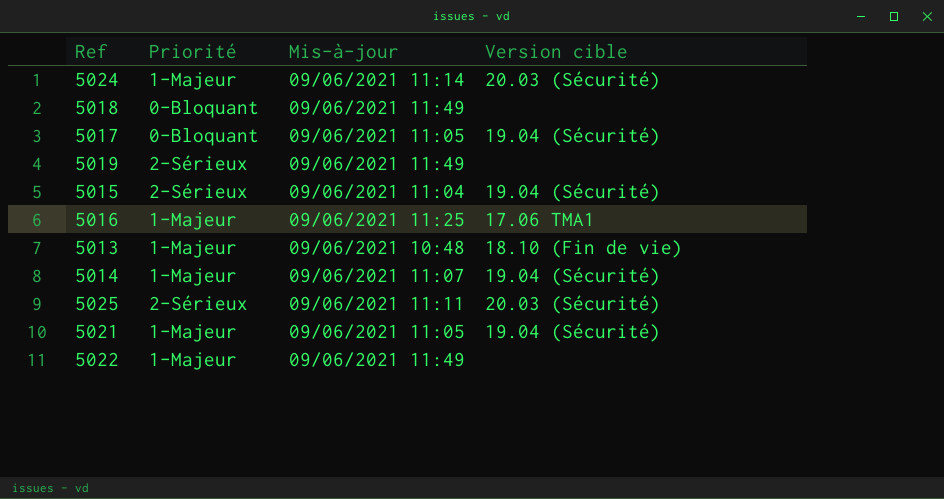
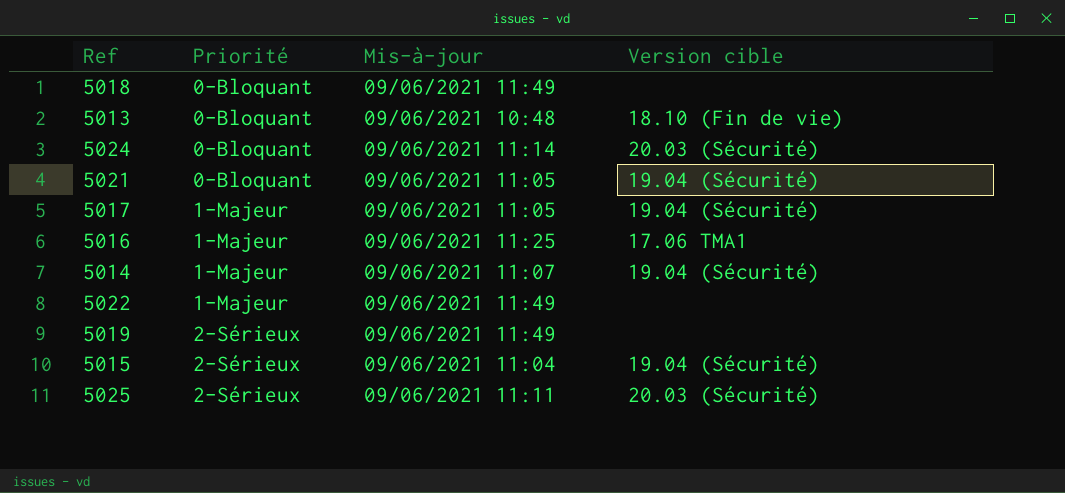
row order: none -> Priorité ascending
5013 | Priorité: 1-Majeur -> 0-Bloquant
5024 | Priorité: 1-Majeur -> 0-Bloquant
5021 | Priorité: 1-Majeur -> 0-Bloquant
5017 | Priorité: 0-Bloquant -> 1-Majeur

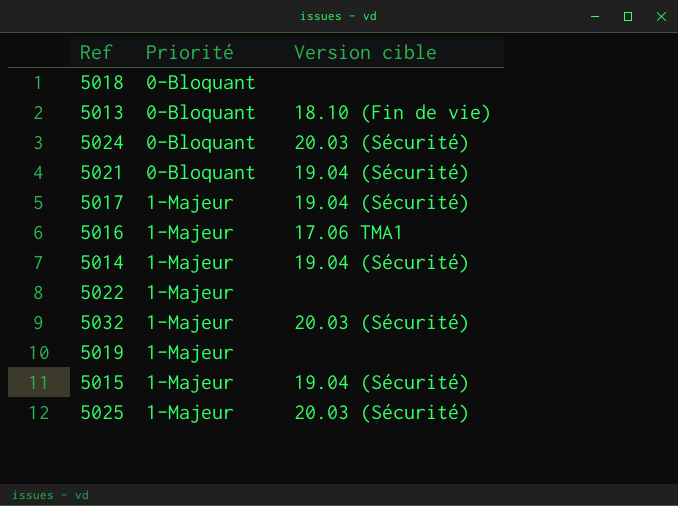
column Mis-à-jour | position: 3 -> none
row 5032: none -> 1-Majeur | 20.03 (Sécurité)
5019 | Priorité: 2-Sérieux -> 1-Majeur
5015 | Priorité: 2-Sérieux -> 1-Majeur
5025 | Priorité: 2-Sérieux -> 1-Majeur

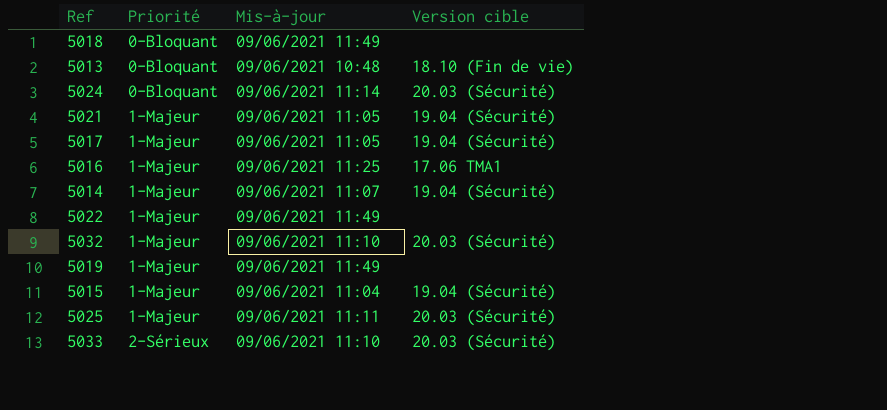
column Mis-à-jour | position: none -> 3
5021 | Priorité: 0-Bloquant -> 1-Majeur
row 5033: none -> 2-Sérieux | 09/06/2021 11:10 | 20.03 (Sécurité)

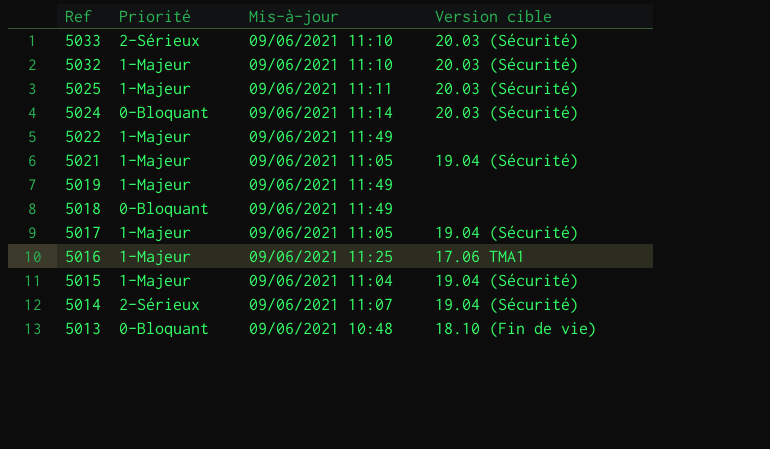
row order: Priorité ascending -> Ref descending
5014 | Priorité: 1-Majeur -> 2-Sérieux

